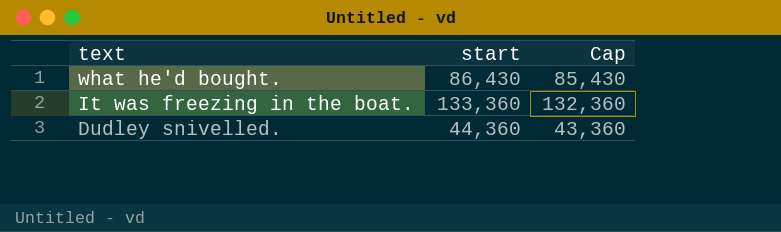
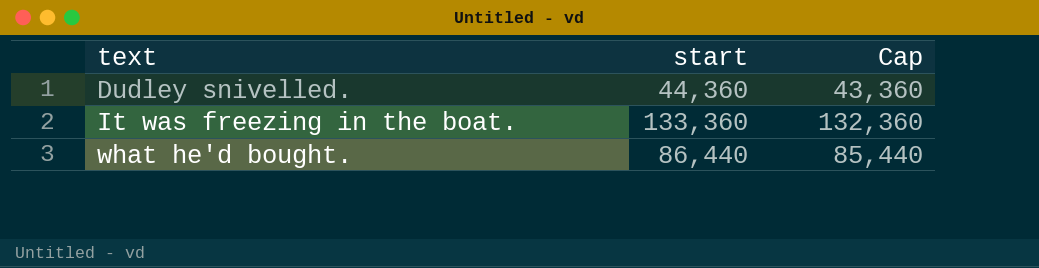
row order: text descending -> text ascending
what he'd bought. | start: 86,430 -> 86,440
what he'd bought. | Cap: 85,430 -> 85,440

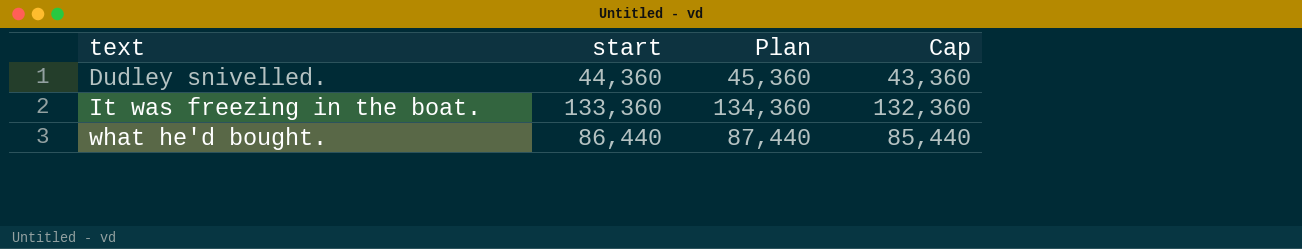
column Plan | formula: none -> [start] + 1000

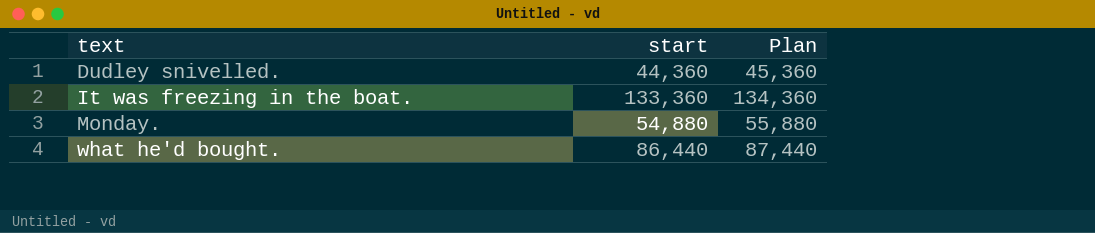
column Cap | formula: [start] - 1000 -> none
row Monday.: none -> 54,880 | 55,880

